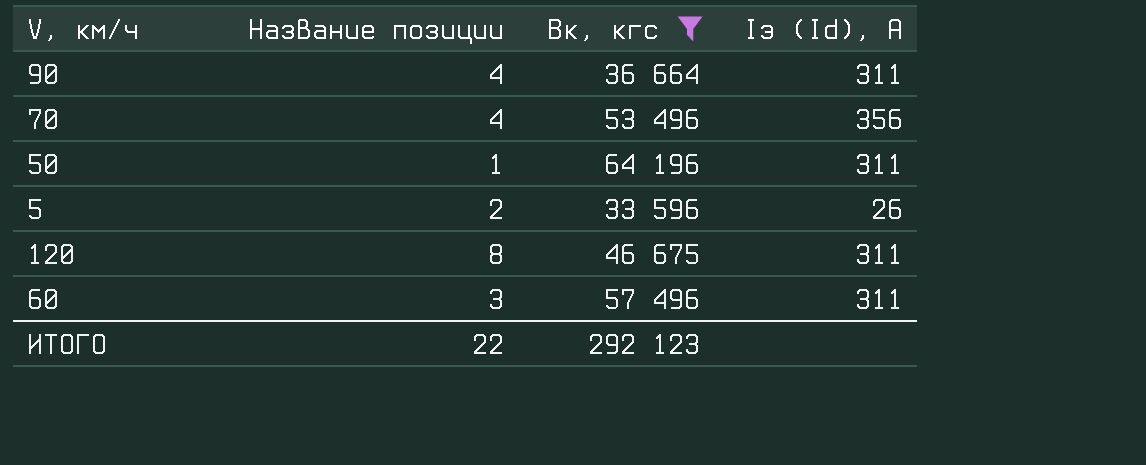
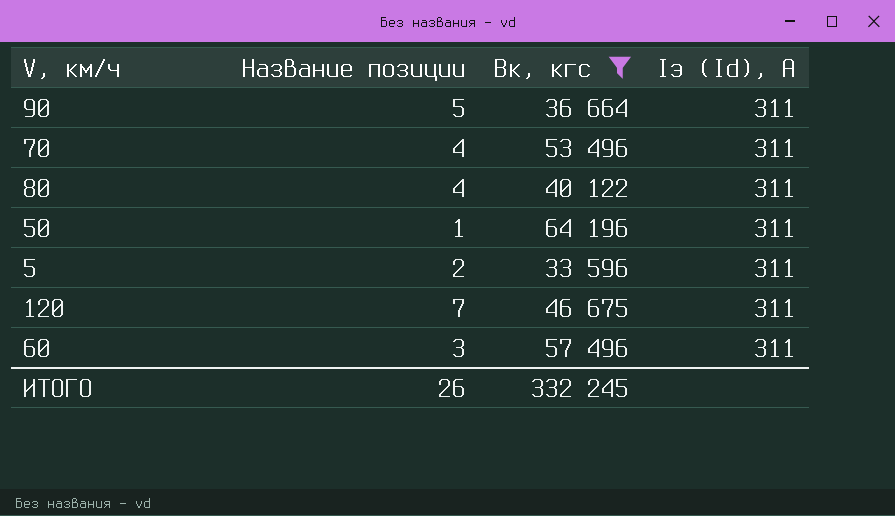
90 | Название позиции: 4 -> 5
70 | Iэ (Id), А: 356 -> 311
row 80: none -> 4 | 40 122 | 311
5 | Iэ (Id), А: 26 -> 311
120 | Название позиции: 8 -> 7
ИТОГО | Название позиции: 22 -> 26
ИТОГО | Bк, кгс: 292 123 -> 332 245

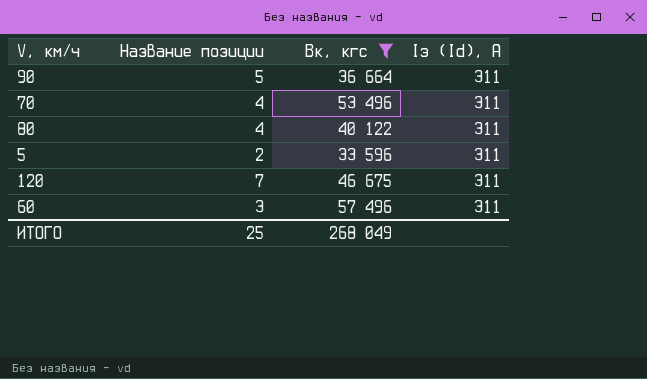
row 50: 1 | 64 196 | 311 -> none
ИТОГО | Название позиции: 26 -> 25
ИТОГО | Bк, кгс: 332 245 -> 268 049

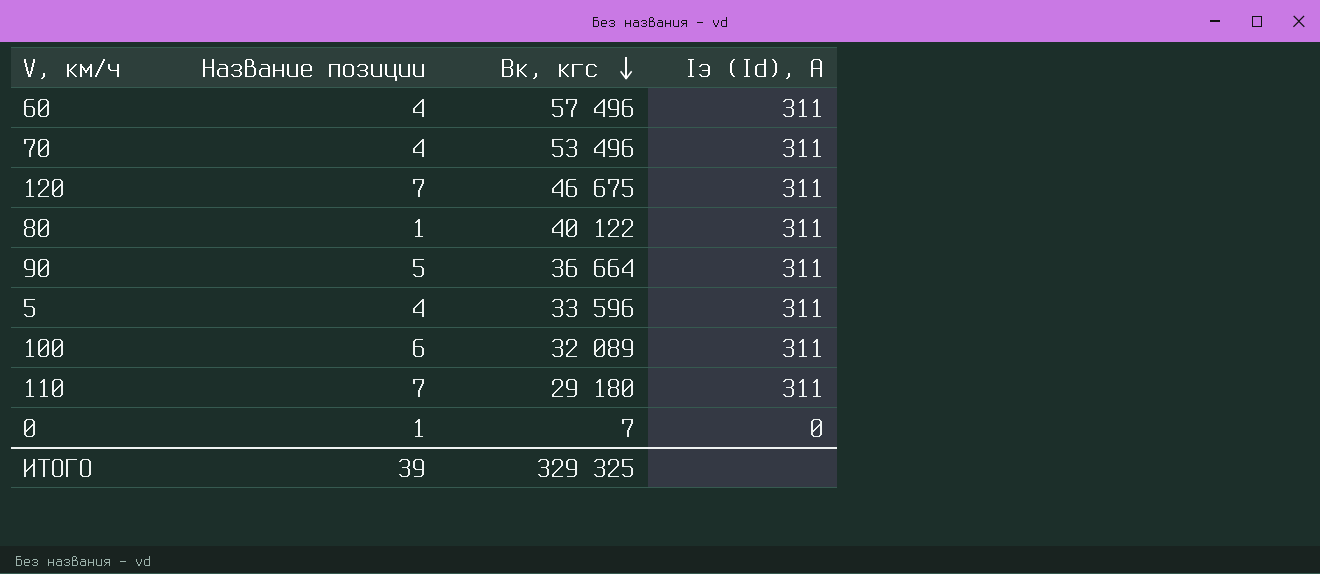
filter: Bк, кгс >= 33 596 -> none
row order: none -> Bк, кгс descending
60 | Название позиции: 3 -> 4
80 | Название позиции: 4 -> 1
5 | Название позиции: 2 -> 4
ИТОГО | Название позиции: 25 -> 39
ИТОГО | Bк, кгс: 268 049 -> 329 325

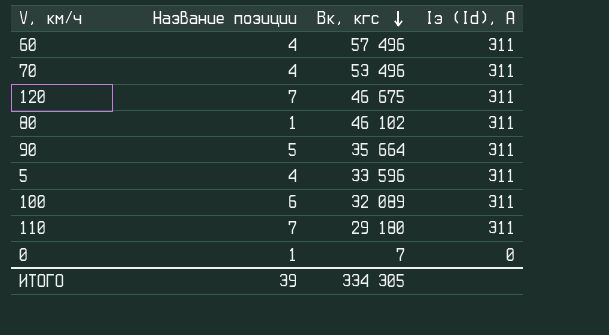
80 | Bк, кгс: 40 122 -> 46 102
90 | Bк, кгс: 36 664 -> 35 664
ИТОГО | Bк, кгс: 329 325 -> 334 305

